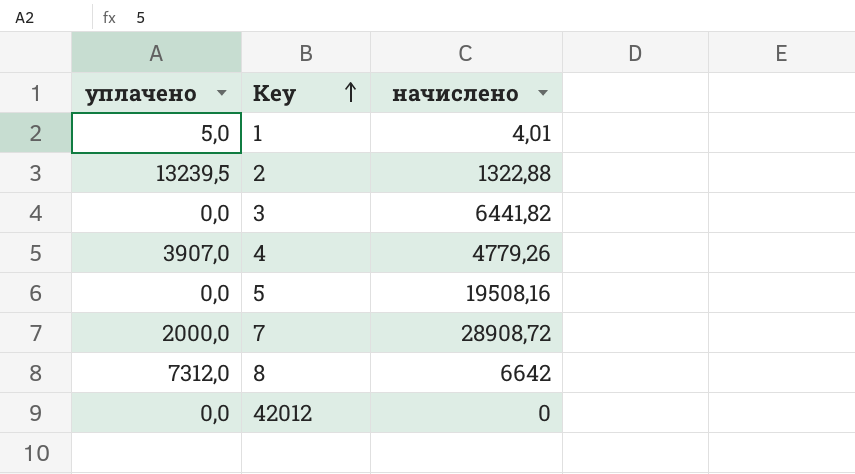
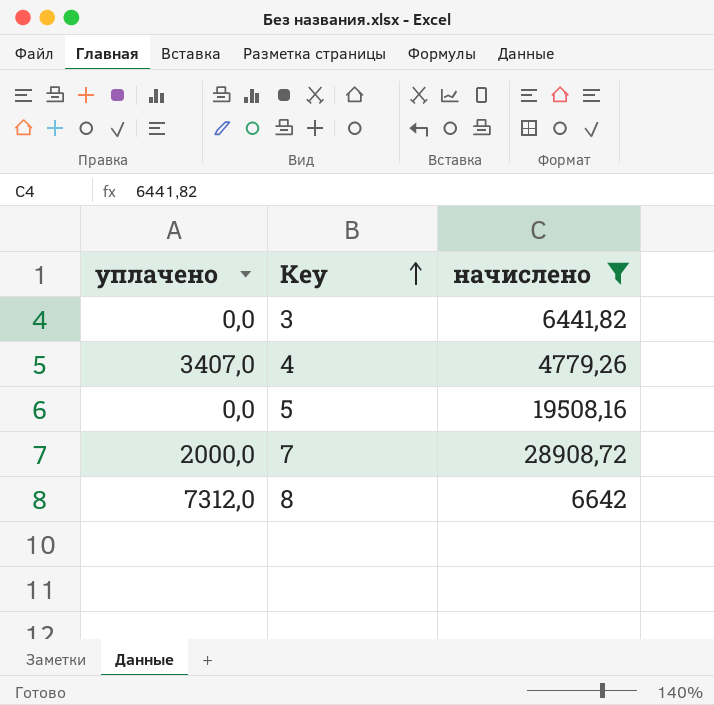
filter: none -> начислено >= 4779,26
4 | уплачено: 3907,0 -> 3407,0

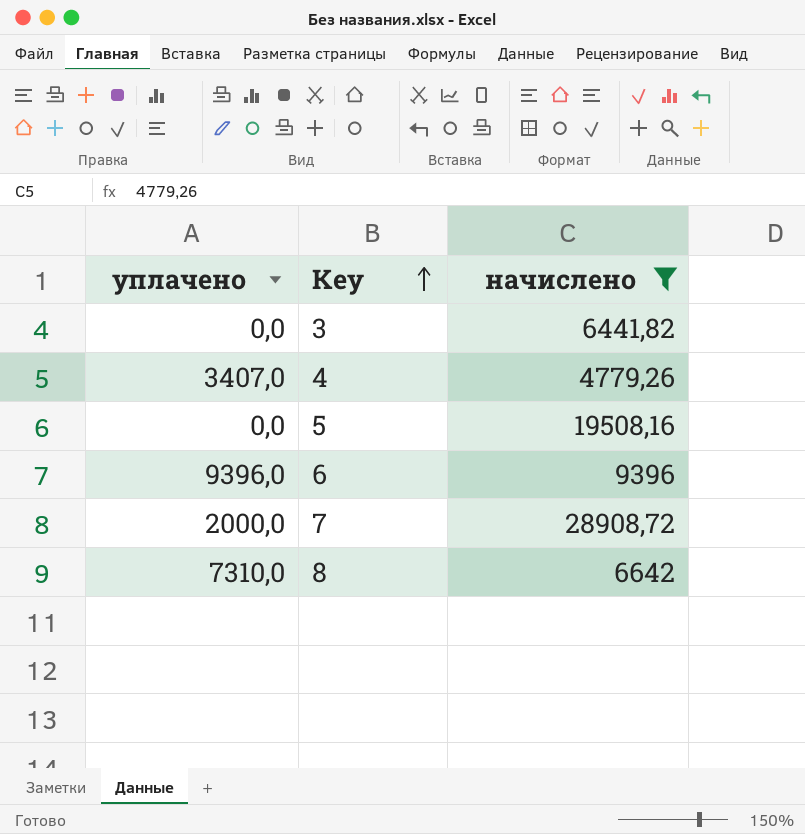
row 6: none -> 9396,0 | 9396
8 | уплачено: 7312,0 -> 7310,0

